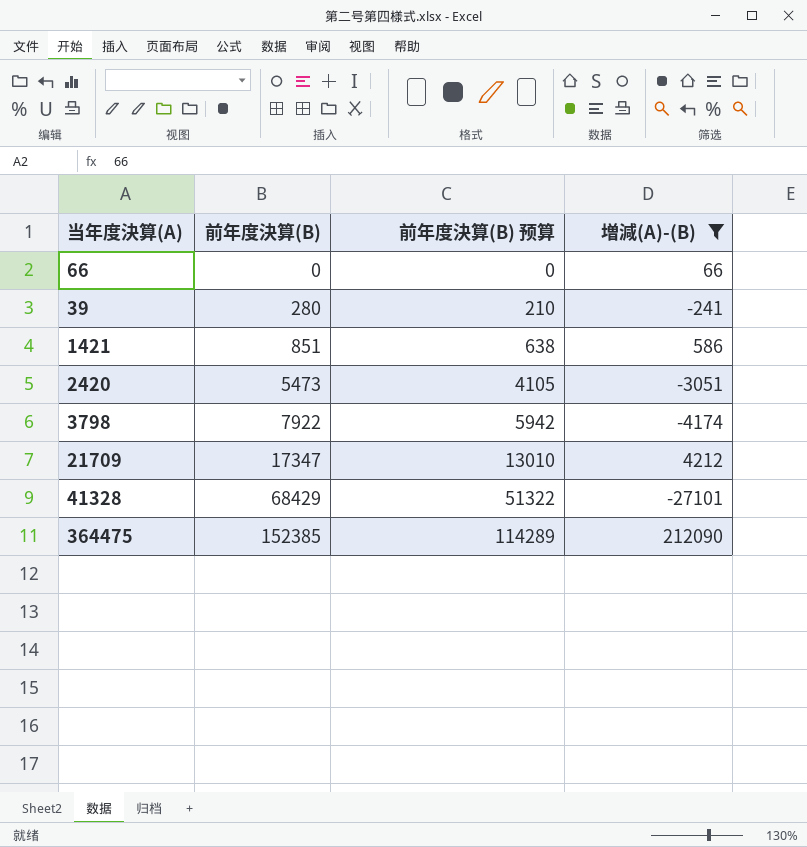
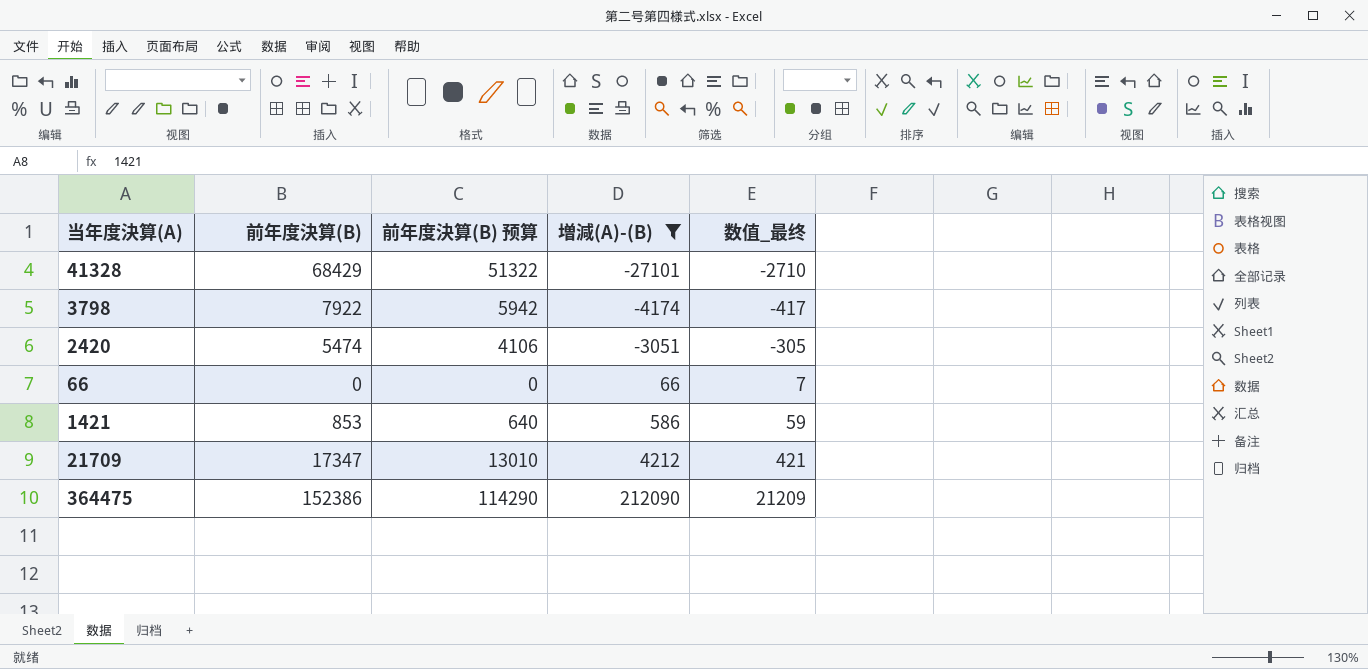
row order: 前年度決算(B) ascending -> 増減(A)-(B) ascending
column 数值_最终 | formula: none -> [増減(A)-(B)] * 0.1
row 39: 280 | 210 | -241 -> none
2420 | 前年度決算(B): 5473 -> 5474
2420 | 前年度決算(B) 预算: 4105 -> 4106
1421 | 前年度決算(B): 851 -> 853
1421 | 前年度決算(B) 预算: 638 -> 640
364475 | 前年度決算(B): 152385 -> 152386
364475 | 前年度決算(B) 预算: 114289 -> 114290

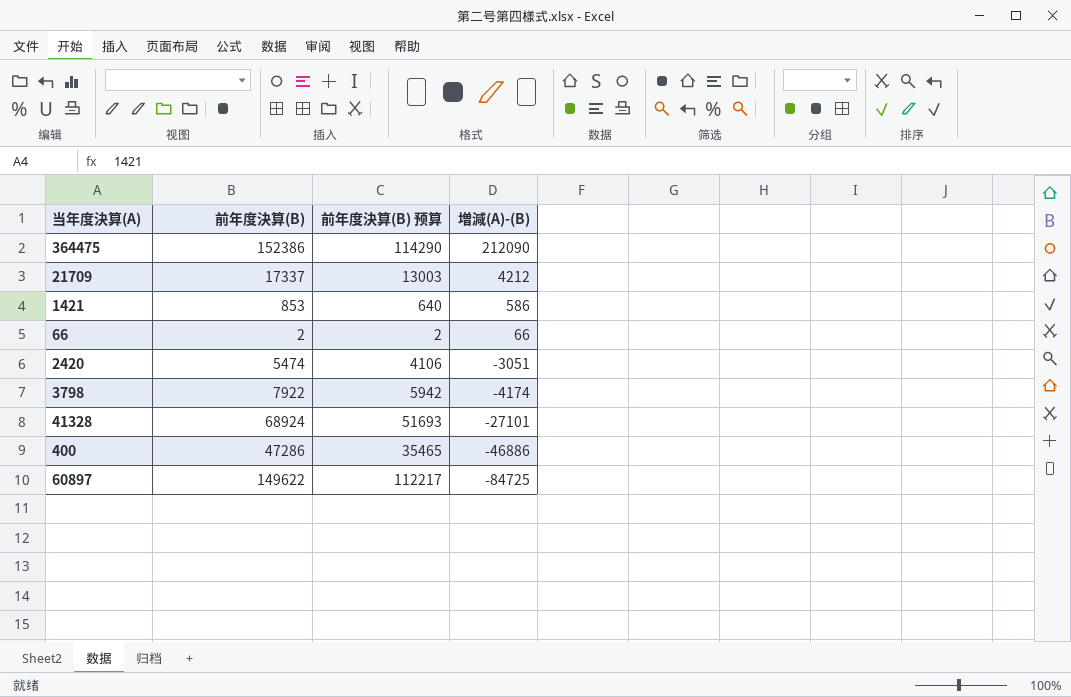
filter: 増減(A)-(B) >= -27101 -> none
row order: 増減(A)-(B) ascending -> 増減(A)-(B) descending
column 数值_最终 | formula: [増減(A)-(B)] * 0.1 -> none
21709 | 前年度決算(B): 17347 -> 17337
21709 | 前年度決算(B) 预算: 13010 -> 13003
66 | 前年度決算(B): 0 -> 2
66 | 前年度決算(B) 预算: 0 -> 2
41328 | 前年度決算(B): 68429 -> 68924
41328 | 前年度決算(B) 预算: 51322 -> 51693

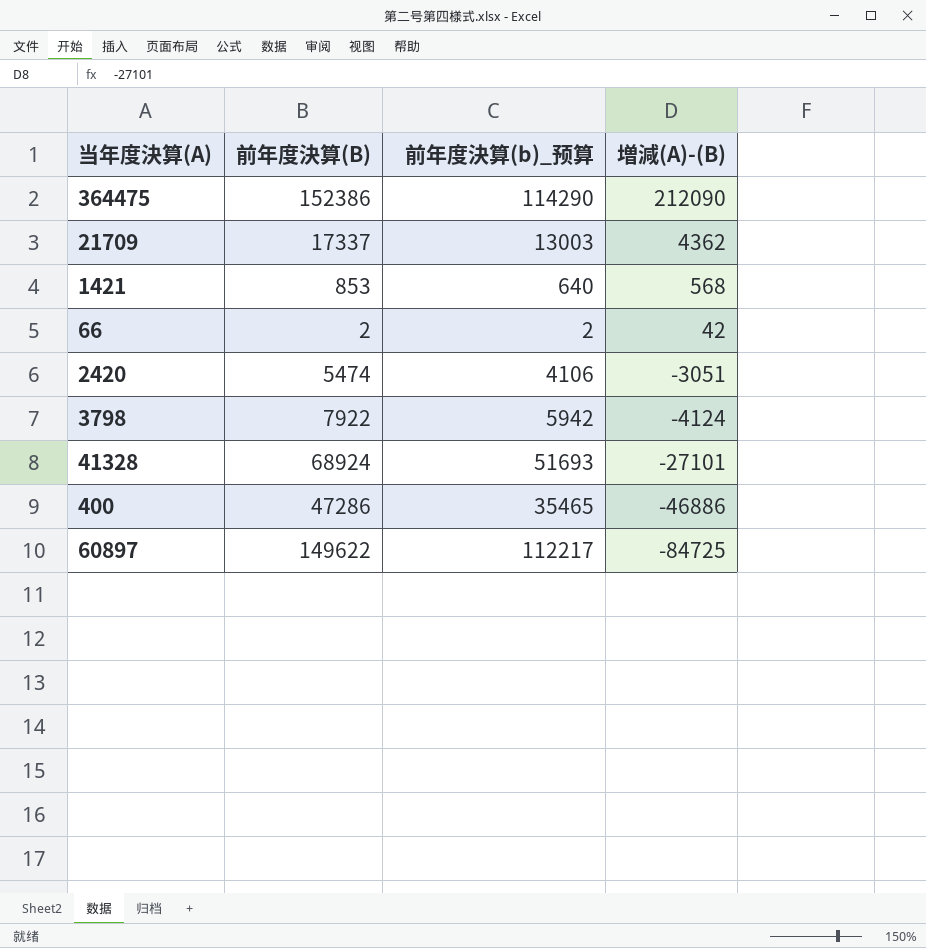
column name: 前年度決算(B) 预算 -> 前年度決算(b)_预算
21709 | 増減(A)-(B): 4212 -> 4362
1421 | 増減(A)-(B): 586 -> 568
66 | 増減(A)-(B): 66 -> 42
3798 | 増減(A)-(B): -4174 -> -4124

